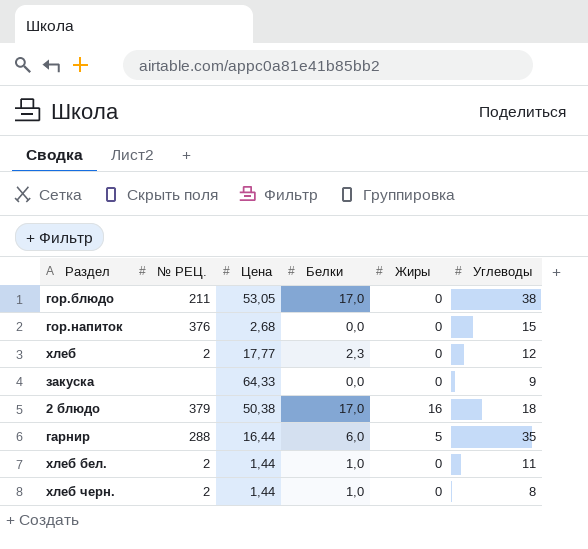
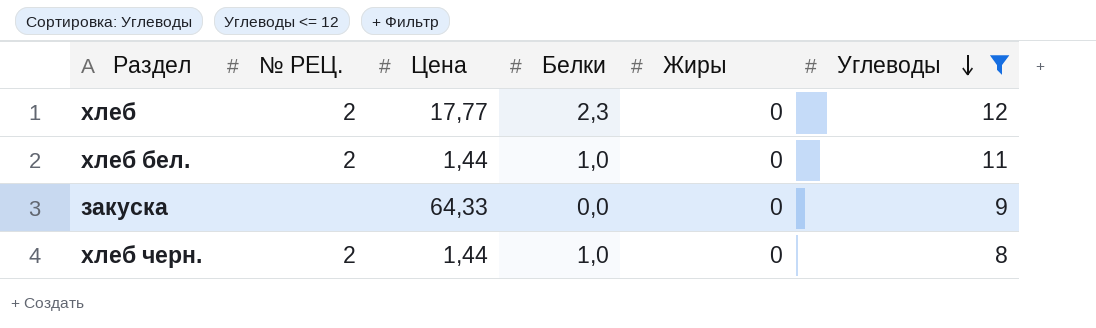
filter: none -> Углеводы <= 12
row order: none -> Углеводы descending

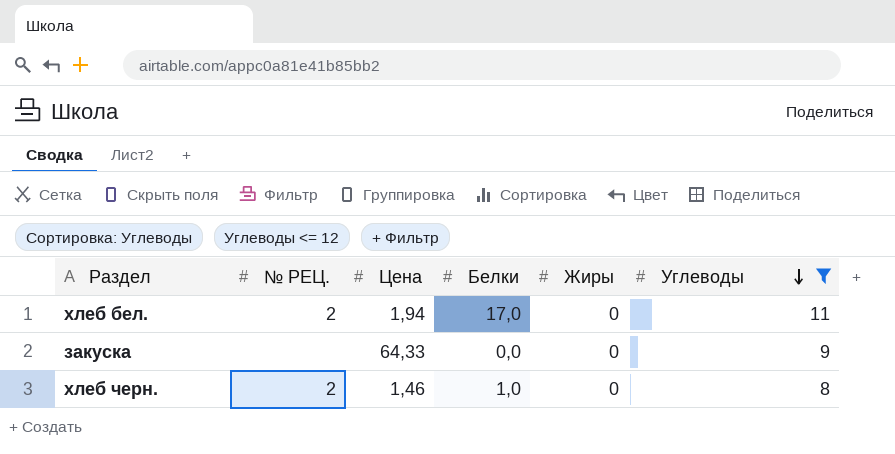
row хлеб: 2 | 17,77 | 2,3 | 0 | 12 -> none
хлеб бел. | Цена: 1,44 -> 1,94
хлеб бел. | Белки: 1,0 -> 17,0
хлеб черн. | Цена: 1,44 -> 1,46

